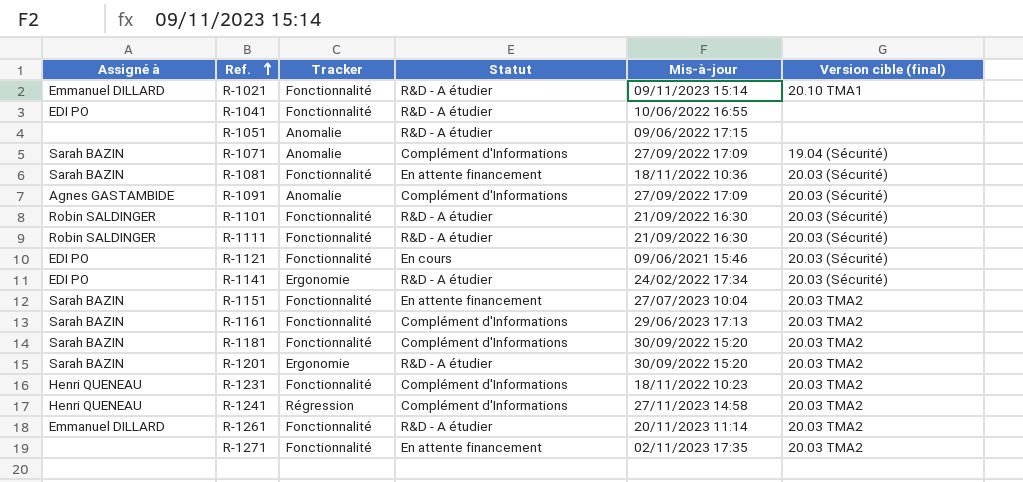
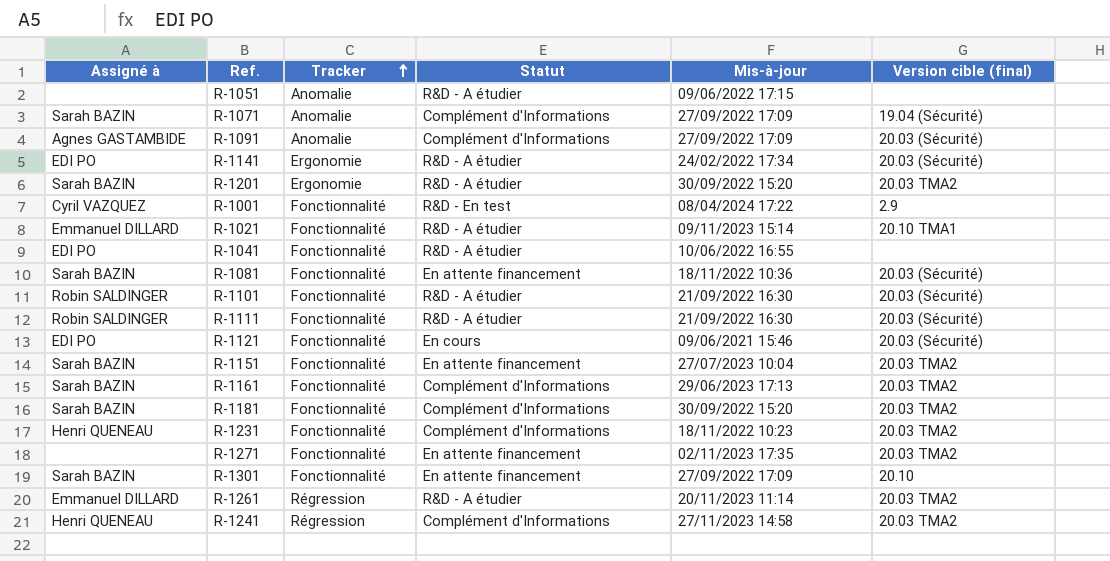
row order: Ref. ascending -> Tracker ascending
row R-1001: none -> Cyril VAZQUEZ | Fonctionnalité | R&D - En test | 08/04/2024 17:22 | 2.9
row R-1301: none -> Sarah BAZIN | Fonctionnalité | En attente financement | 27/09/2022 17:09 | 20.10
R-1261 | Tracker: Fonctionnalité -> Régression

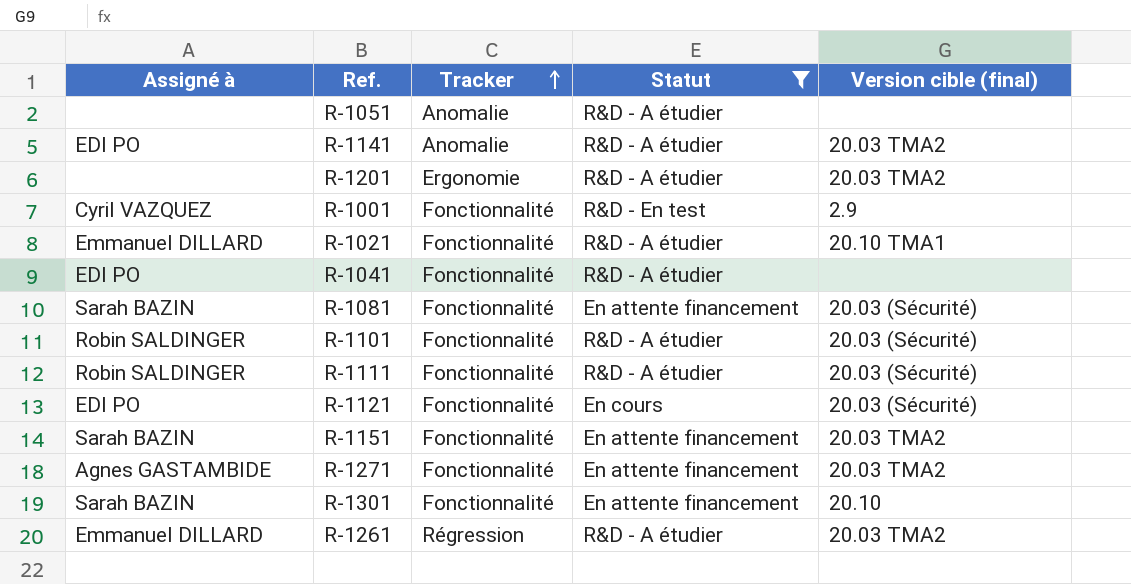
filter: none -> Statut != Complément d'Informations
column Mis-à-jour | position: 5 -> none
R-1141 | Tracker: Ergonomie -> Anomalie
R-1141 | Version cible (final): 20.03 (Sécurité) -> 20.03 TMA2
R-1201 | Assigné à: Sarah BAZIN -> none
R-1271 | Assigné à: none -> Agnes GASTAMBIDE

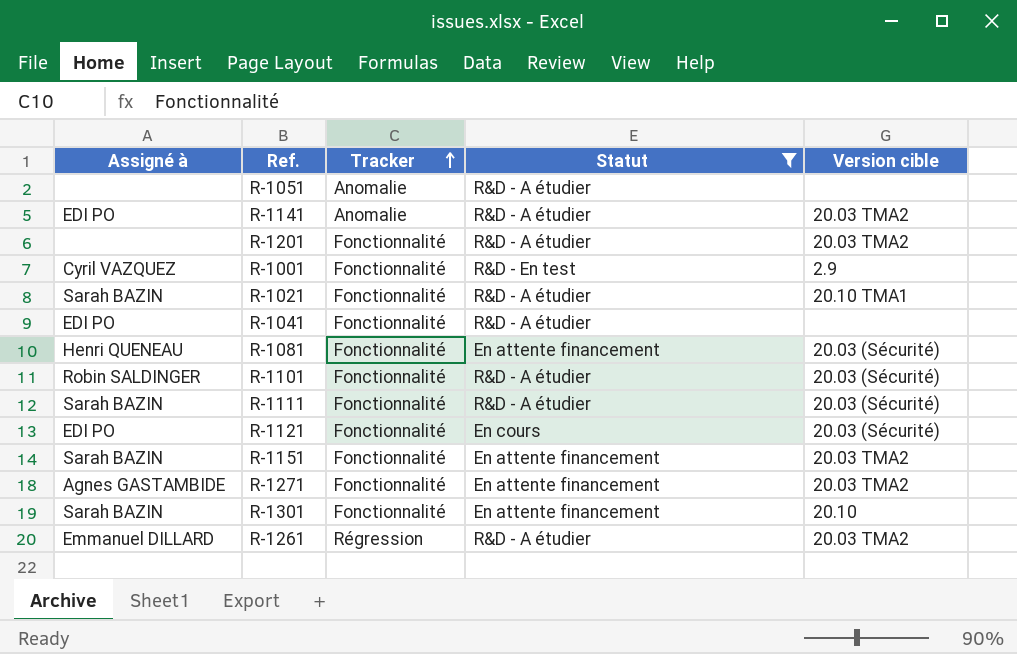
column name: Version cible (final) -> Version cible
R-1201 | Tracker: Ergonomie -> Fonctionnalité
R-1021 | Assigné à: Emmanuel DILLARD -> Sarah BAZIN
R-1081 | Assigné à: Sarah BAZIN -> Henri QUENEAU
R-1111 | Assigné à: Robin SALDINGER -> Sarah BAZIN

